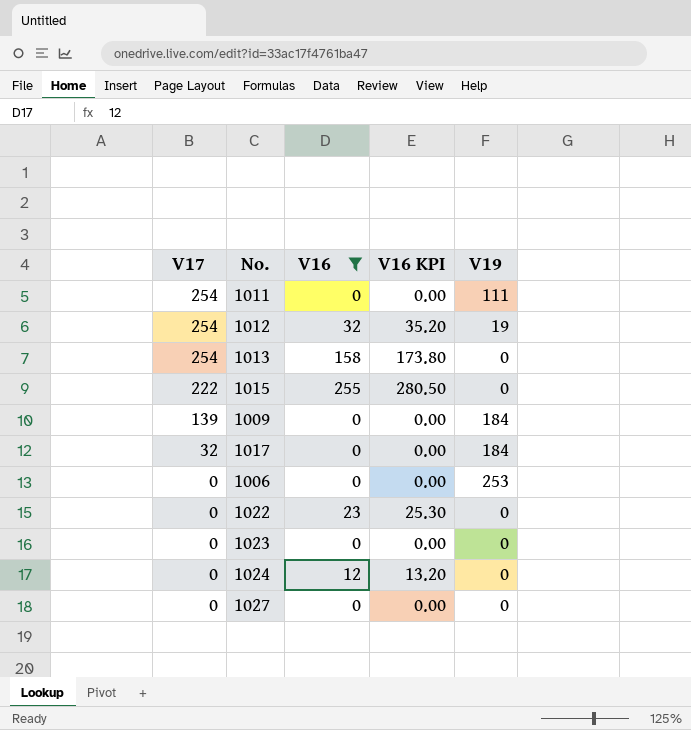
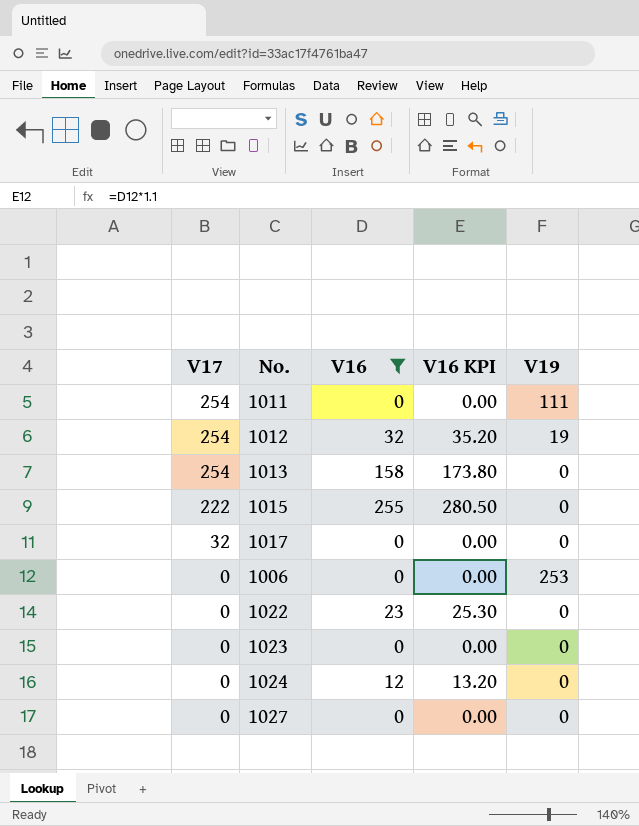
row 1009: 139 | 0 | 0.00 | 184 -> none
1017 | V19: 184 -> 0

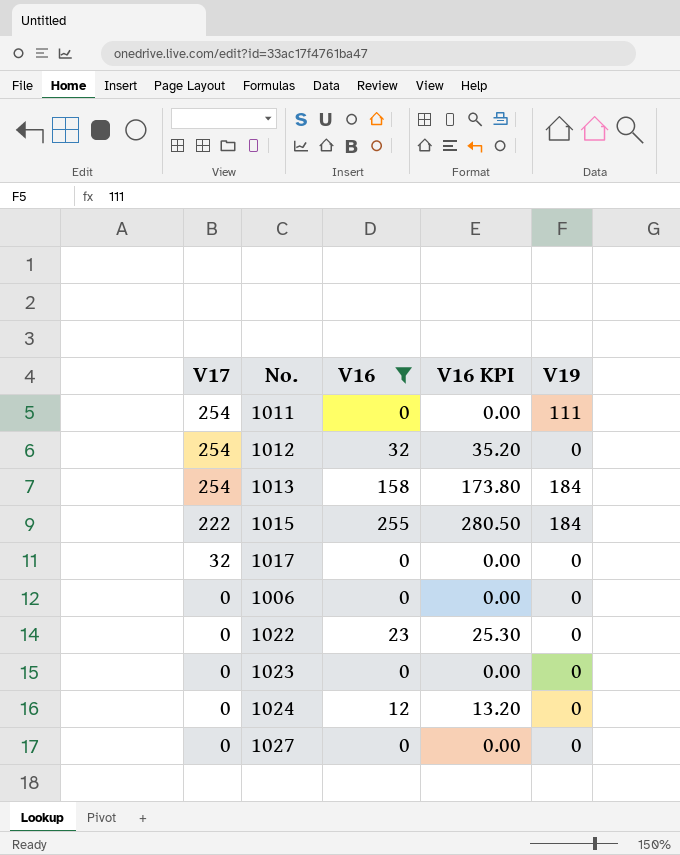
1012 | V19: 19 -> 0
1013 | V19: 0 -> 184
1015 | V19: 0 -> 184
1006 | V19: 253 -> 0

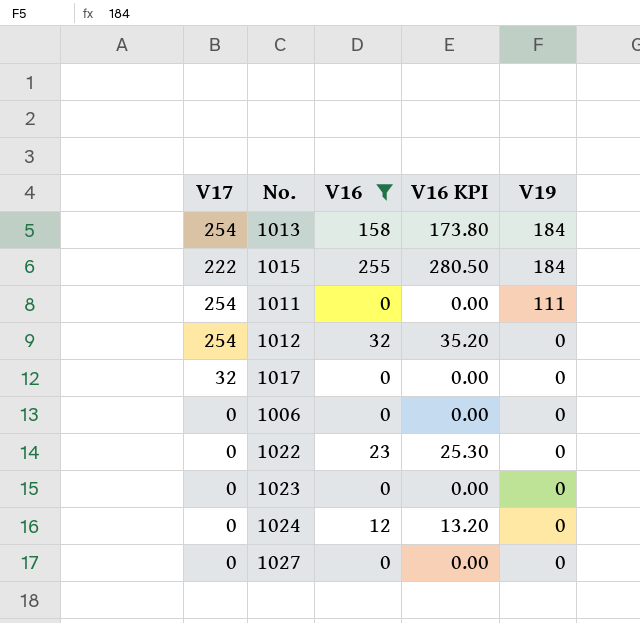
row order: V17 descending -> V19 descending

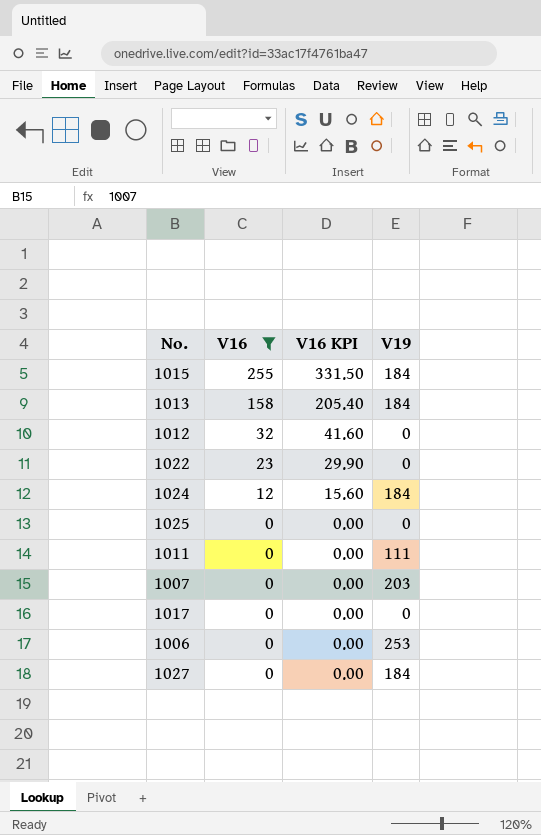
row order: V19 descending -> V16 descending
column V17 | position: 1 -> none
column V16 KPI | formula: [V16] * 1.1 -> [V16] * 1.3
row 1023: 0 | 0 | 0.00 | 0 -> none
1024 | V19: 0 -> 184
row 1025: none -> 0 | 0.00 | 0
row 1007: none -> 0 | 0.00 | 203
1006 | V19: 0 -> 253
1027 | V19: 0 -> 184

